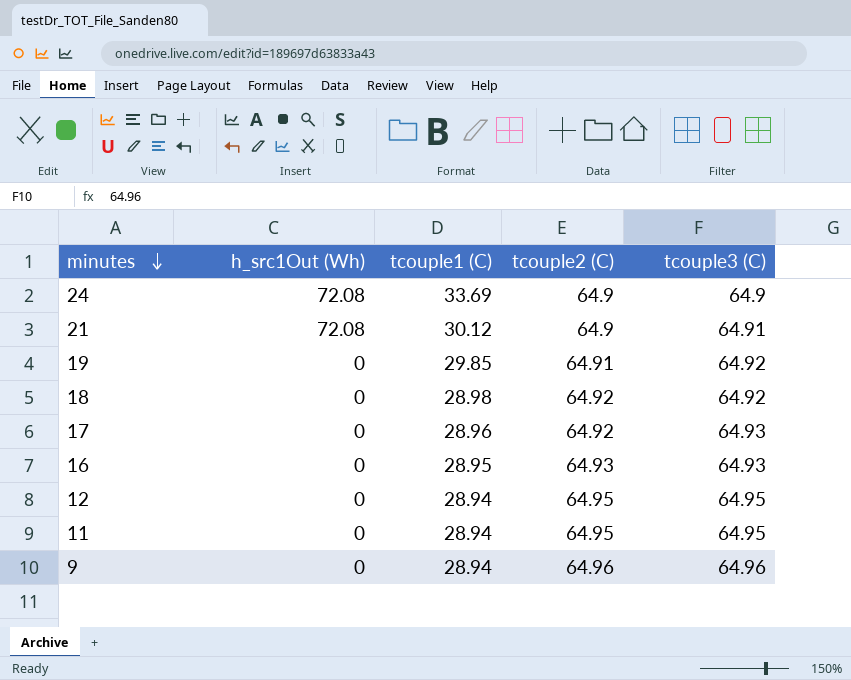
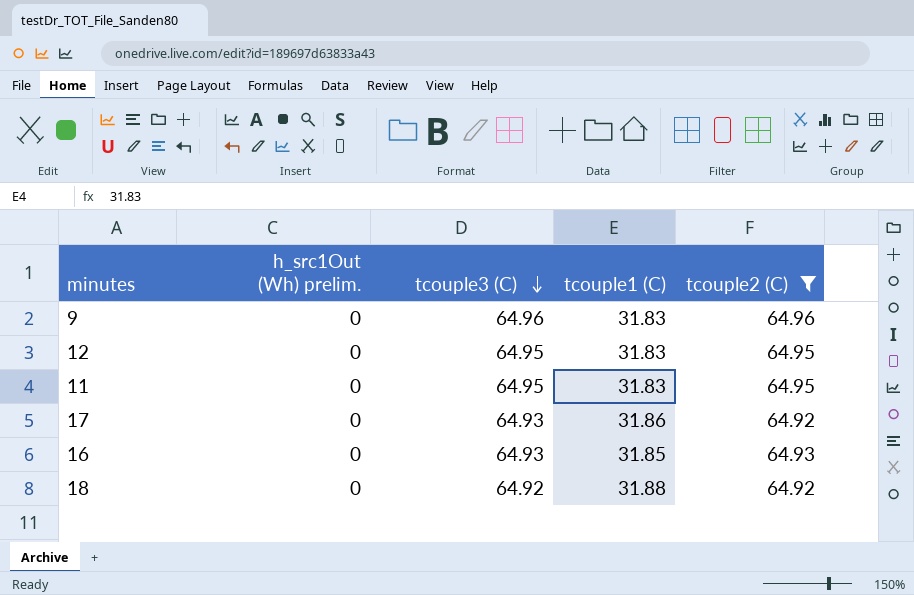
filter: none -> tcouple2 (C) >= 64.92
row order: minutes descending -> tcouple3 (C) descending
column name: h_src1Out (Wh) -> h_src1Out (Wh) prelim.
column tcouple3 (C) | position: 5 -> 3
9 | tcouple1 (C): 28.94 -> 31.83
12 | tcouple1 (C): 28.94 -> 31.83
11 | tcouple1 (C): 28.94 -> 31.83
17 | tcouple1 (C): 28.96 -> 31.86
16 | tcouple1 (C): 28.95 -> 31.85
18 | tcouple1 (C): 28.98 -> 31.88

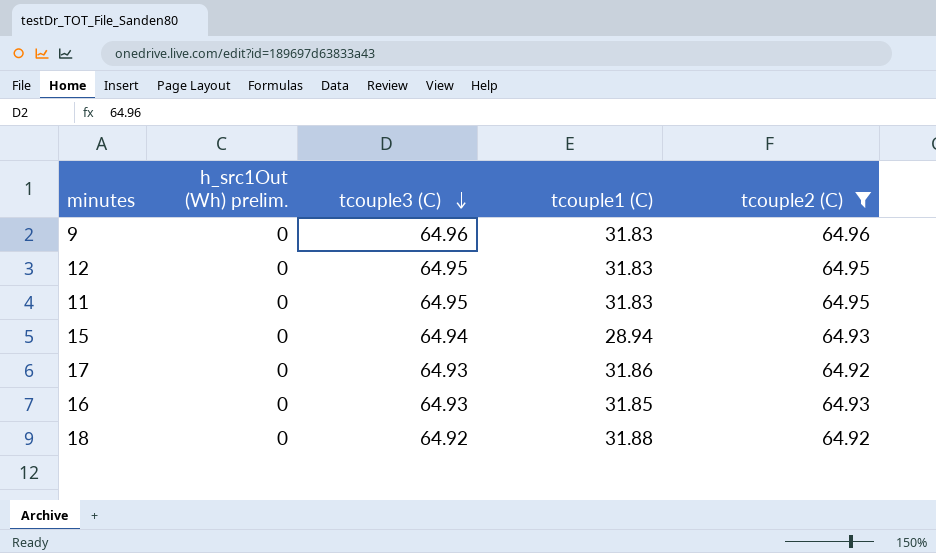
row 15: none -> 0 | 64.94 | 28.94 | 64.93

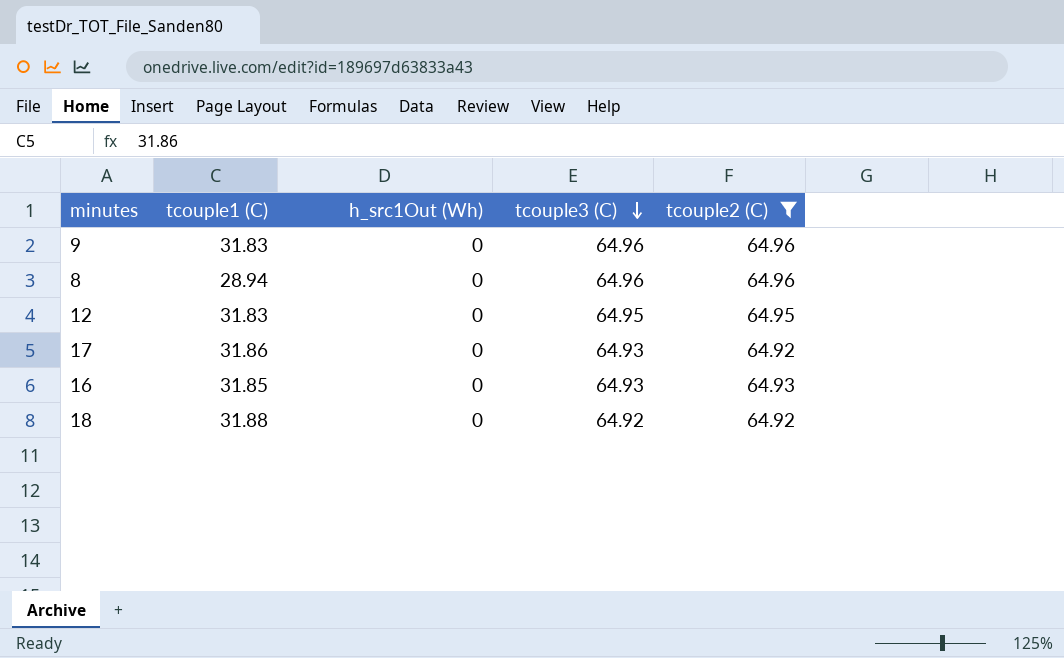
column tcouple1 (C) | position: 4 -> 2
column name: h_src1Out (Wh) prelim. -> h_src1Out (Wh)
row 11: 0 | 64.95 | 31.83 | 64.95 -> none
row 15: 0 | 64.94 | 28.94 | 64.93 -> none
row 8: none -> 28.94 | 0 | 64.96 | 64.96

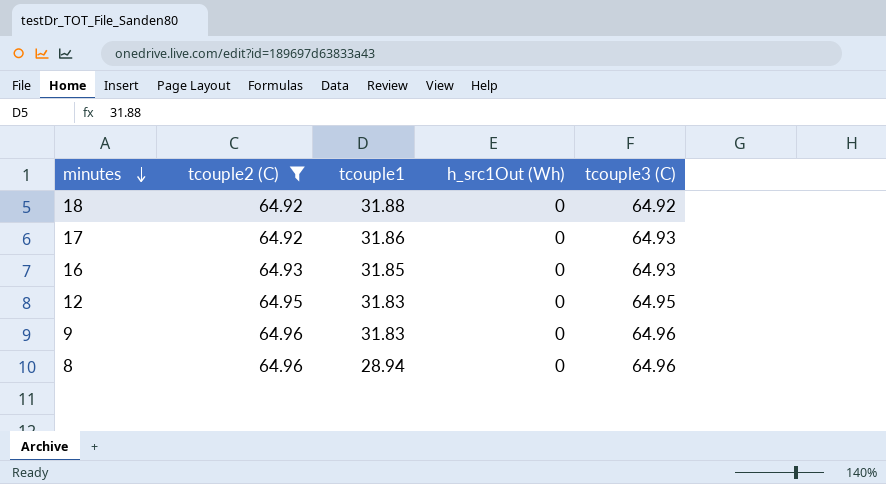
row order: tcouple3 (C) descending -> minutes descending
column tcouple2 (C) | position: 5 -> 2
column name: tcouple1 (C) -> tcouple1

